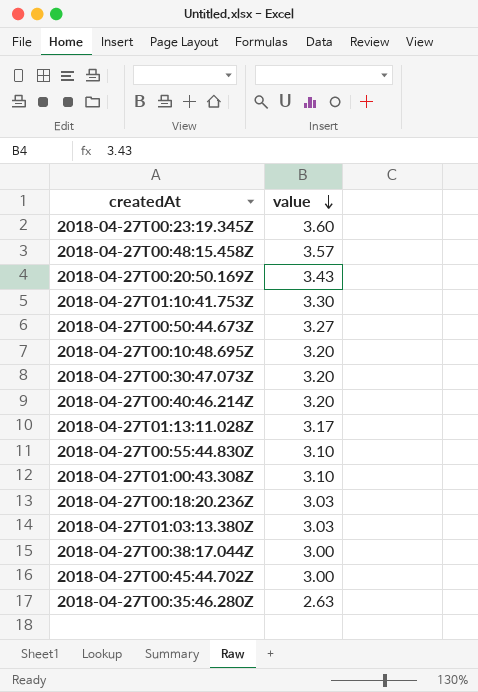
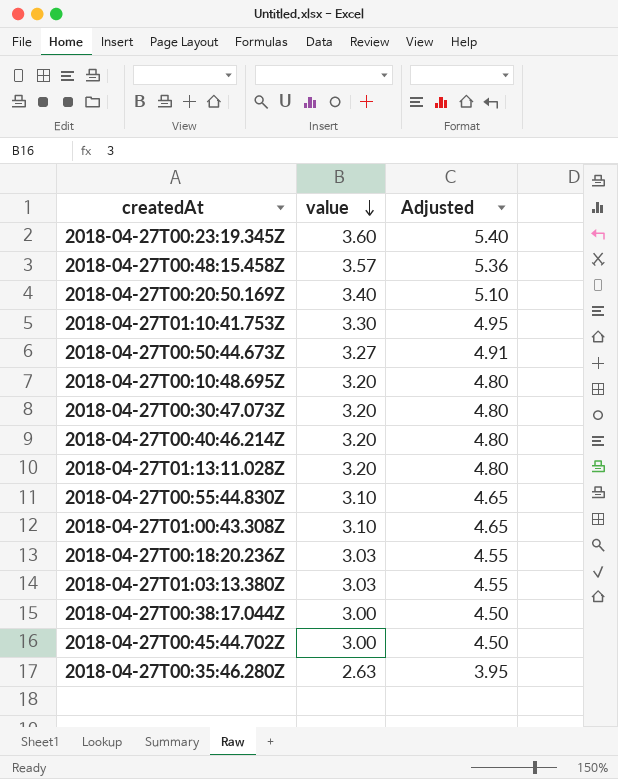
column Adjusted | formula: none -> [value] * 1.5
2018-04-27T00:20:50.169Z | value: 3.43 -> 3.40
2018-04-27T01:13:11.028Z | value: 3.17 -> 3.20

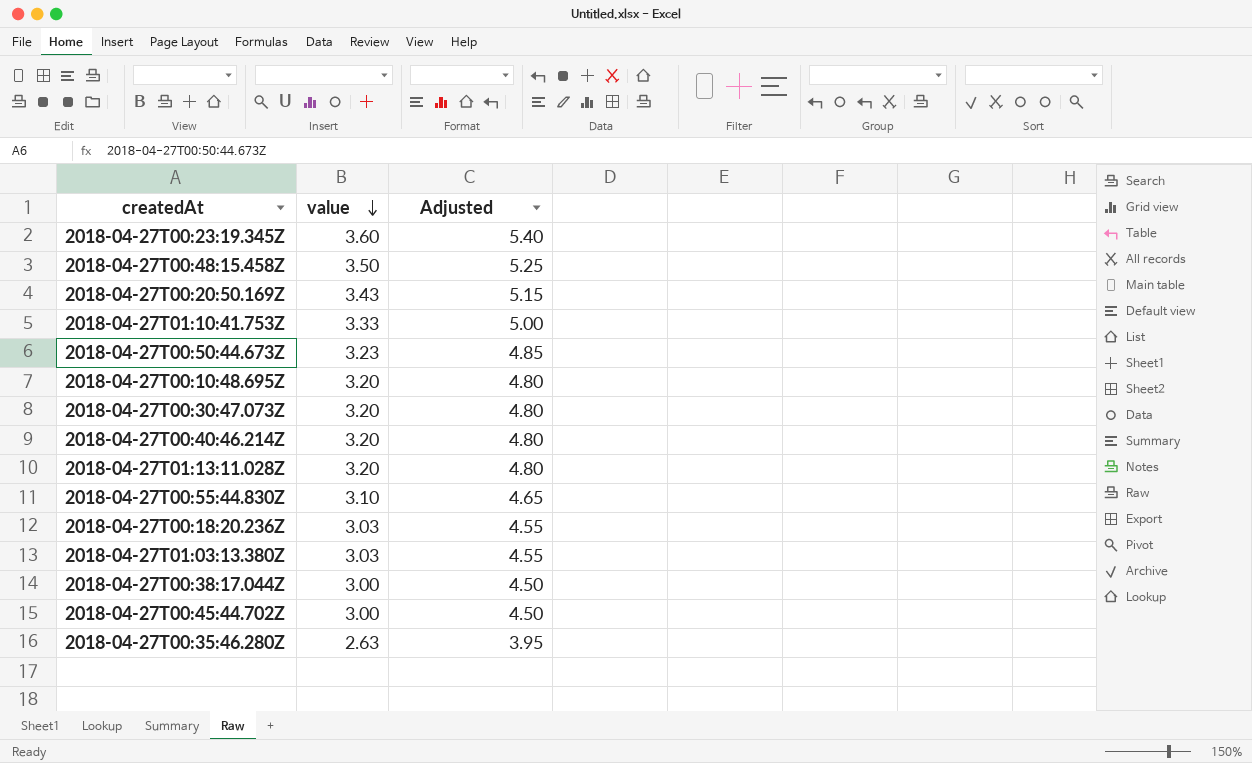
row 2018-04-27T01:00:43.308Z: 3.10 | 4.65 -> none
2018-04-27T00:48:15.458Z | value: 3.57 -> 3.50
2018-04-27T00:48:15.458Z | Adjusted: 5.36 -> 5.25
2018-04-27T00:20:50.169Z | value: 3.40 -> 3.43
2018-04-27T00:20:50.169Z | Adjusted: 5.10 -> 5.15
2018-04-27T01:10:41.753Z | value: 3.30 -> 3.33
2018-04-27T01:10:41.753Z | Adjusted: 4.95 -> 5.00
2018-04-27T00:50:44.673Z | value: 3.27 -> 3.23
2018-04-27T00:50:44.673Z | Adjusted: 4.91 -> 4.85

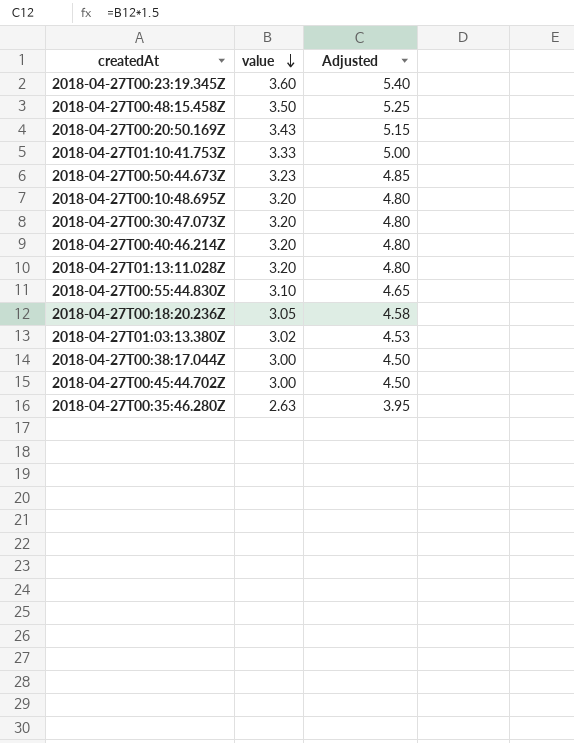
2018-04-27T00:18:20.236Z | value: 3.03 -> 3.05
2018-04-27T00:18:20.236Z | Adjusted: 4.55 -> 4.58
2018-04-27T01:03:13.380Z | value: 3.03 -> 3.02
2018-04-27T01:03:13.380Z | Adjusted: 4.55 -> 4.53

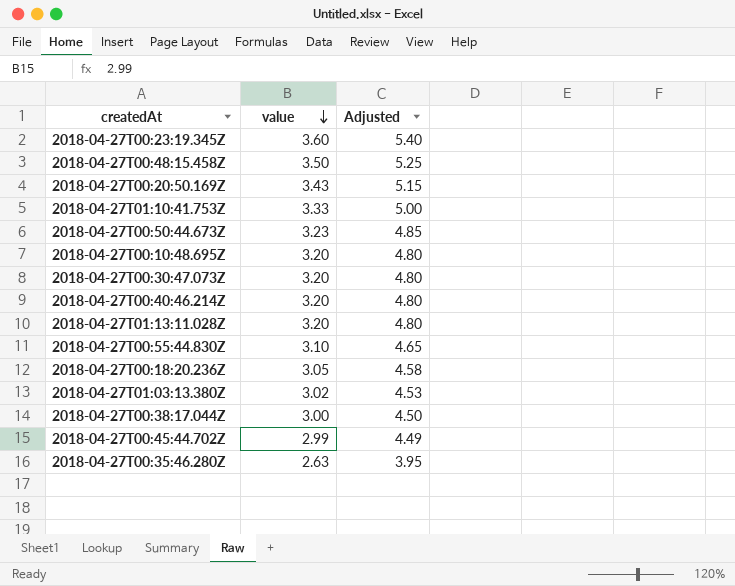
2018-04-27T00:45:44.702Z | value: 3.00 -> 2.99
2018-04-27T00:45:44.702Z | Adjusted: 4.50 -> 4.49

